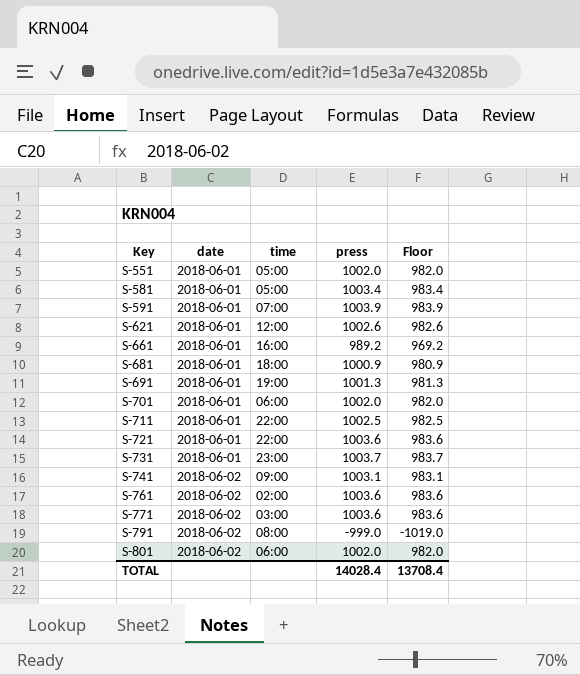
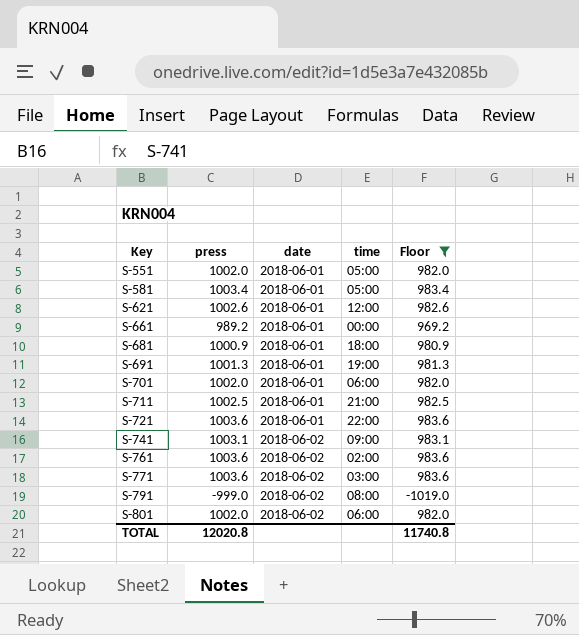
filter: none -> Floor <= 983.6
column press | position: 4 -> 2
S-661 | time: 16:00 -> 00:00
S-711 | time: 22:00 -> 21:00
TOTAL | press: 14028.4 -> 12020.8
TOTAL | Floor: 13708.4 -> 11740.8

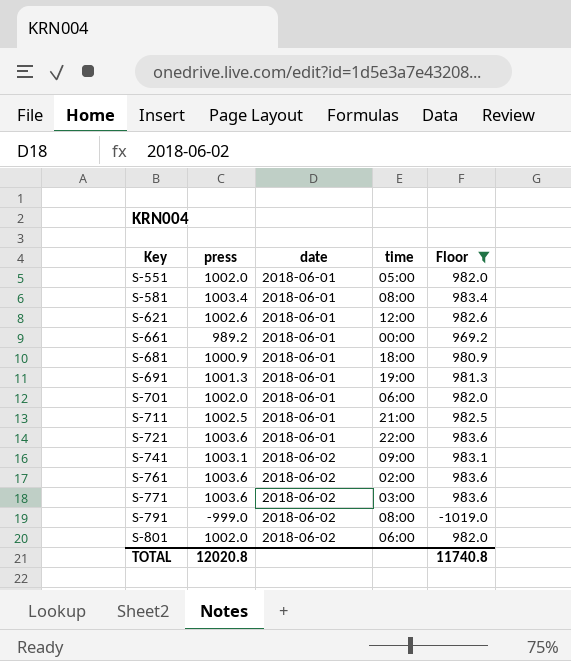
S-581 | time: 05:00 -> 08:00

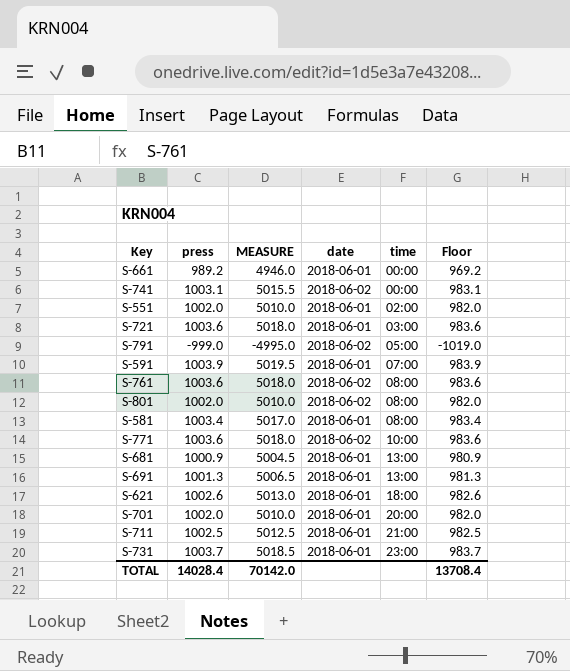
filter: Floor <= 983.6 -> none
row order: Key ascending -> time ascending
column MEASURE | formula: none -> [press] * 5
S-741 | time: 09:00 -> 00:00
S-551 | time: 05:00 -> 02:00
S-721 | time: 22:00 -> 03:00
S-791 | time: 08:00 -> 05:00
S-761 | time: 02:00 -> 08:00
S-801 | time: 06:00 -> 08:00
S-771 | time: 03:00 -> 10:00
S-681 | time: 18:00 -> 13:00
S-691 | time: 19:00 -> 13:00
S-621 | time: 12:00 -> 18:00
S-701 | time: 06:00 -> 20:00
TOTAL | press: 12020.8 -> 14028.4
TOTAL | Floor: 11740.8 -> 13708.4

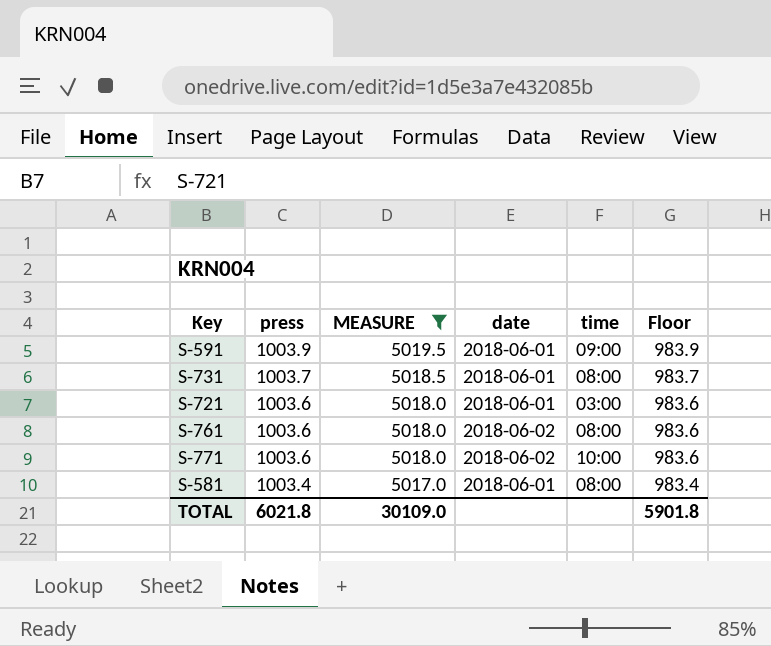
filter: none -> MEASURE >= 5017.0
row order: time ascending -> press descending
S-591 | time: 07:00 -> 09:00
S-731 | time: 23:00 -> 08:00
TOTAL | press: 14028.4 -> 6021.8
TOTAL | MEASURE: 70142.0 -> 30109.0
TOTAL | Floor: 13708.4 -> 5901.8

